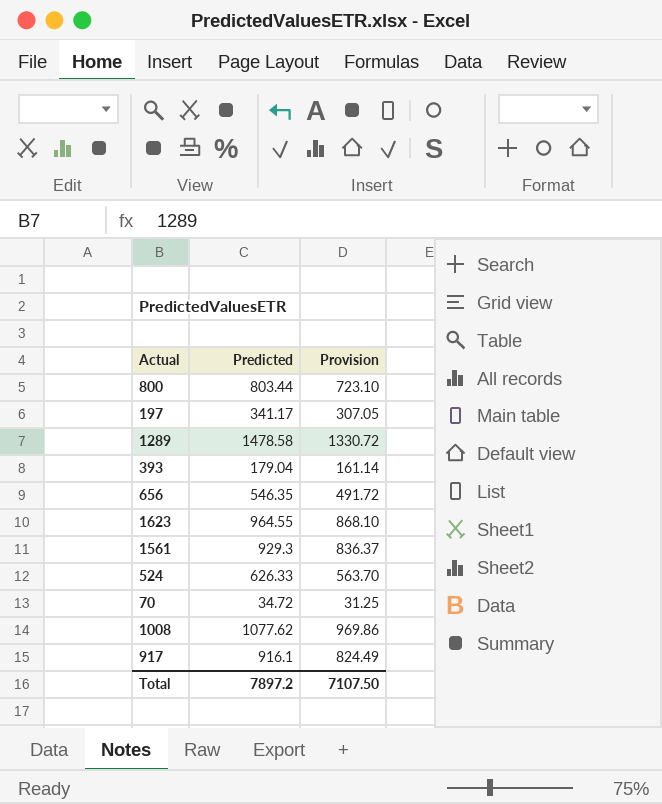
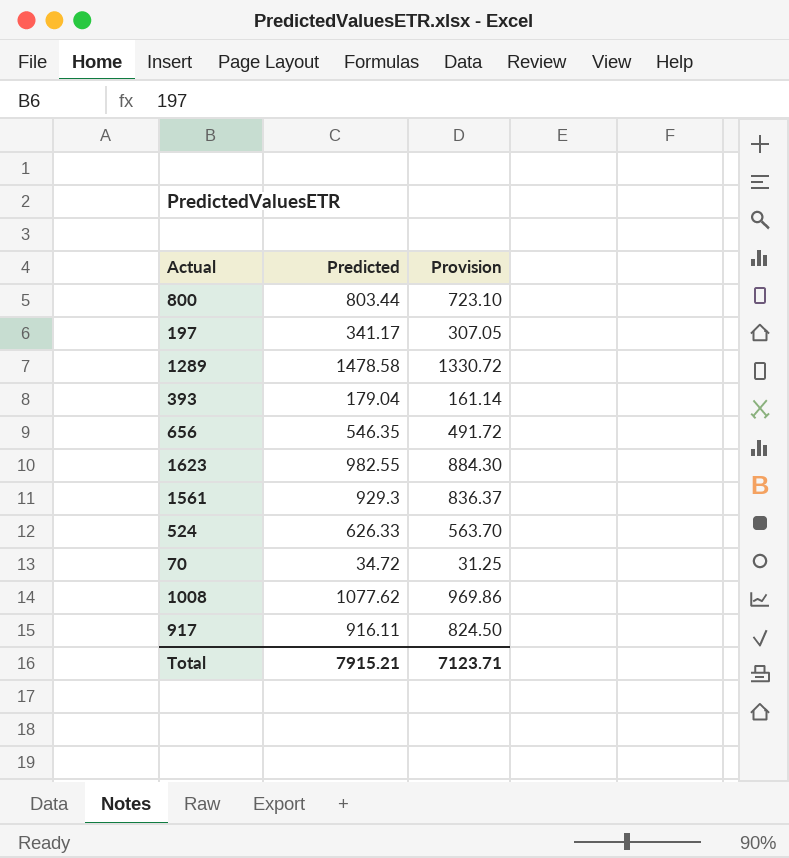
1623 | Predicted: 964.55 -> 982.55
1623 | Provision: 868.10 -> 884.30
917 | Predicted: 916.1 -> 916.11
917 | Provision: 824.49 -> 824.50
Total | Predicted: 7897.2 -> 7915.21
Total | Provision: 7107.50 -> 7123.71

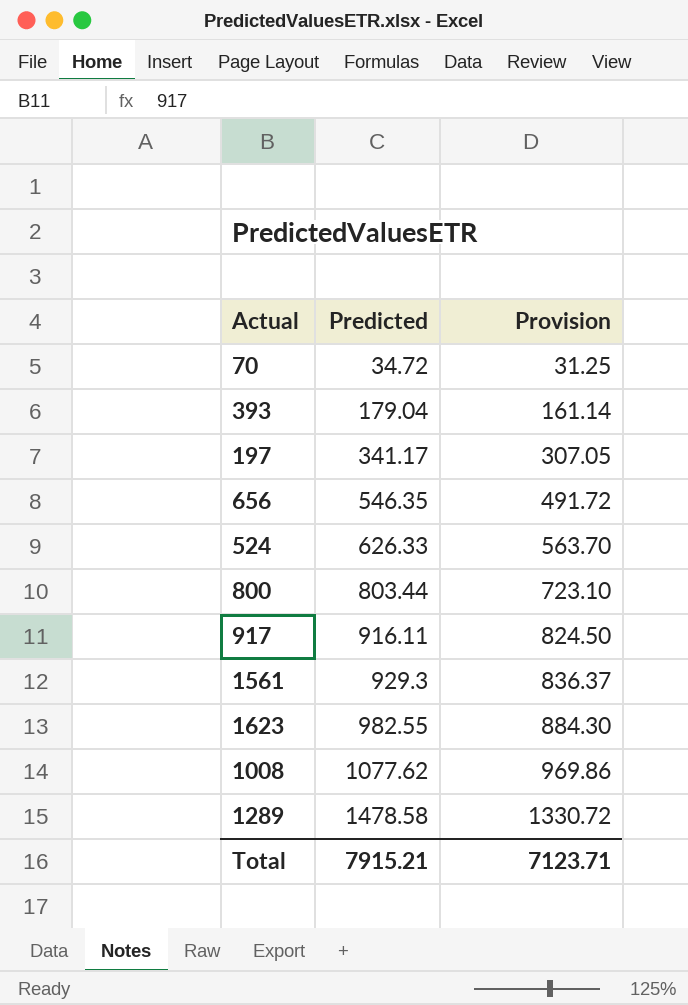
row order: none -> Predicted ascending

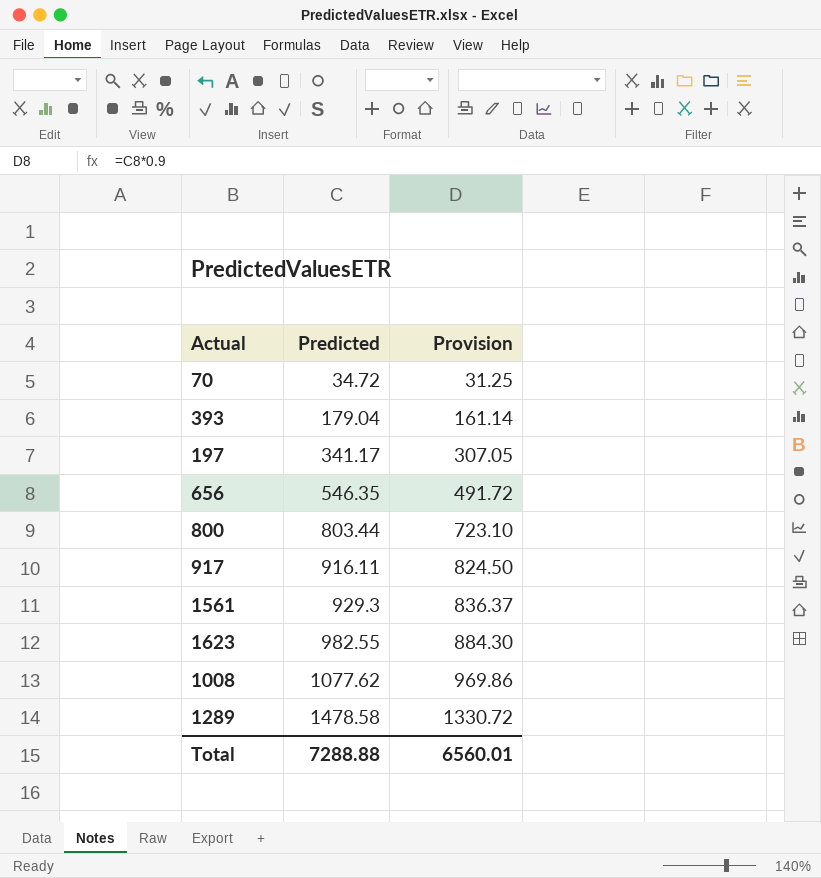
row 524: 626.33 | 563.70 -> none
Total | Predicted: 7915.21 -> 7288.88
Total | Provision: 7123.71 -> 6560.01

